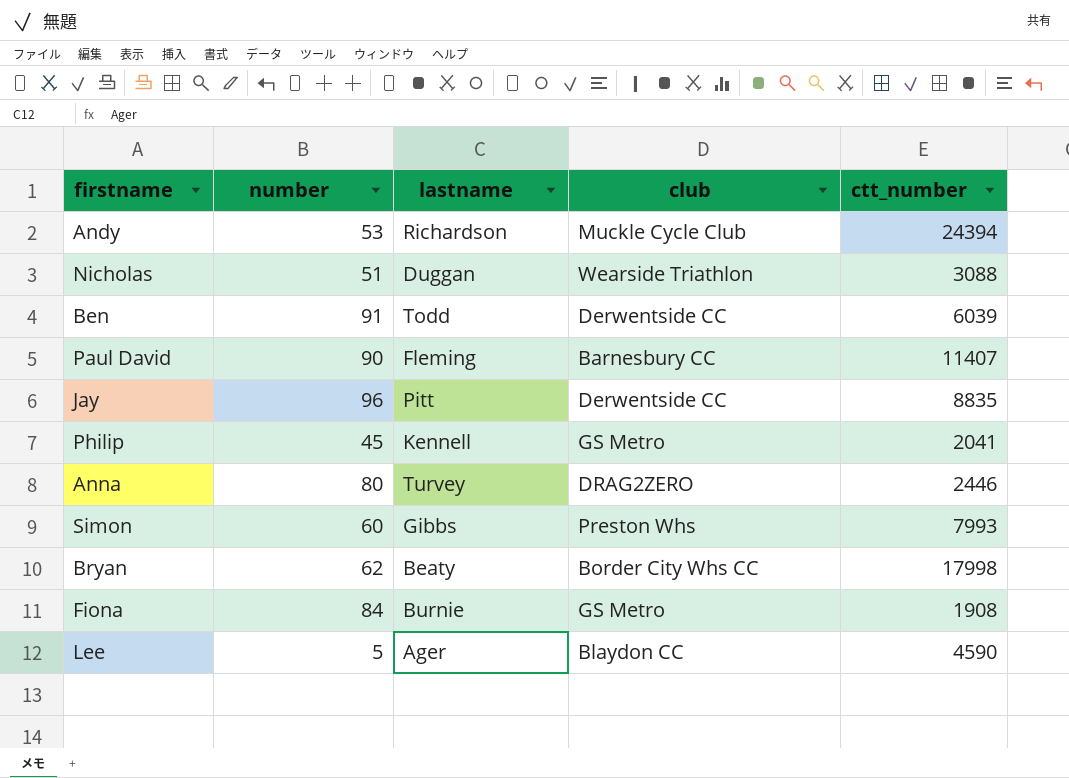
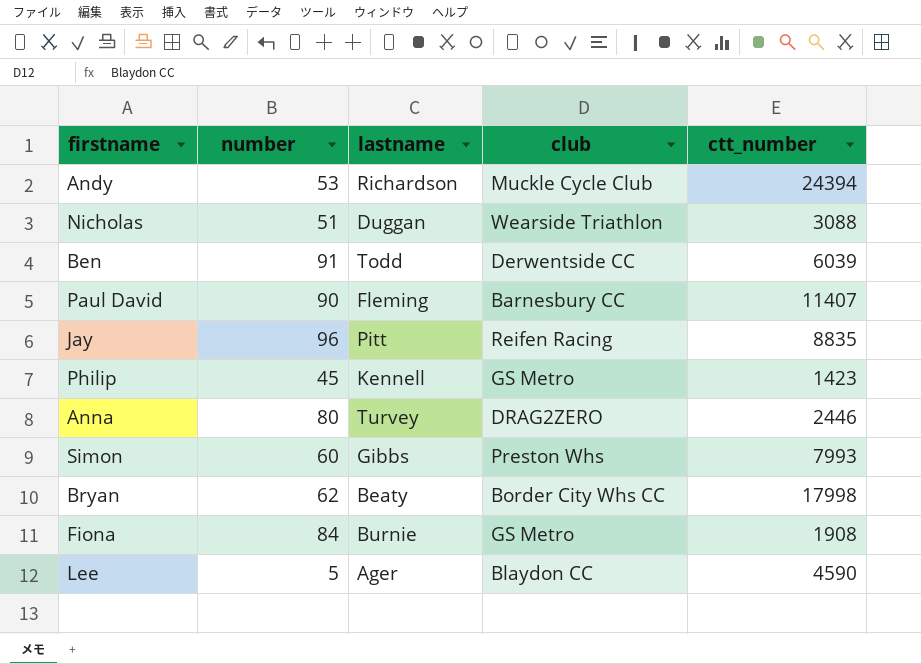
Jay | club: Derwentside CC -> Reifen Racing
Philip | ctt_number: 2041 -> 1423

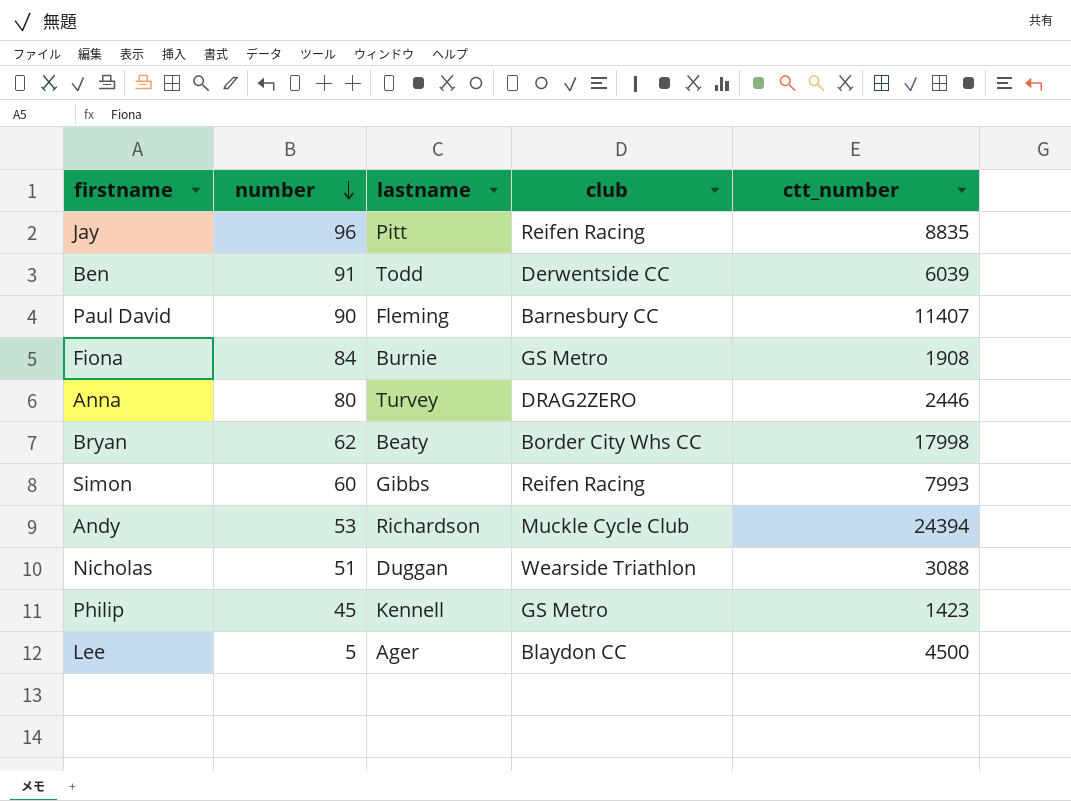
row order: none -> number descending
Simon | club: Preston Whs -> Reifen Racing
Lee | ctt_number: 4590 -> 4500

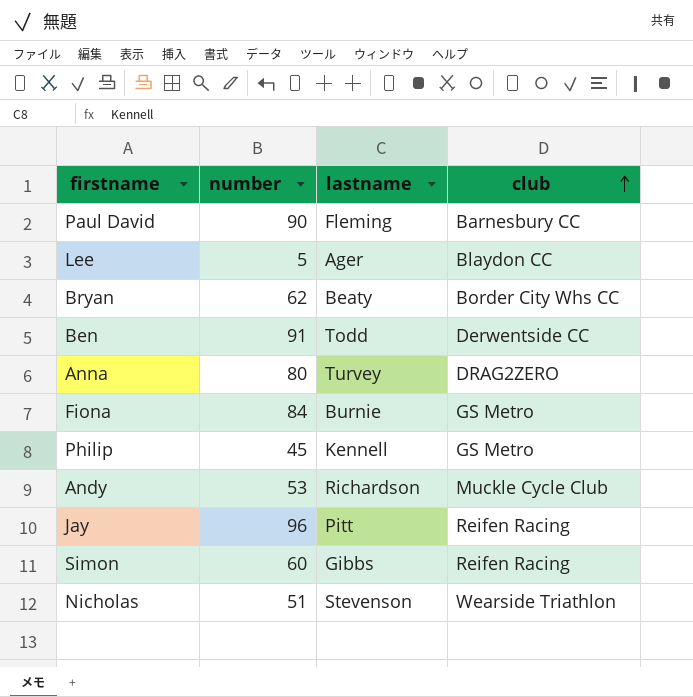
row order: number descending -> club ascending
column ctt_number | position: 5 -> none
Nicholas | lastname: Duggan -> Stevenson

